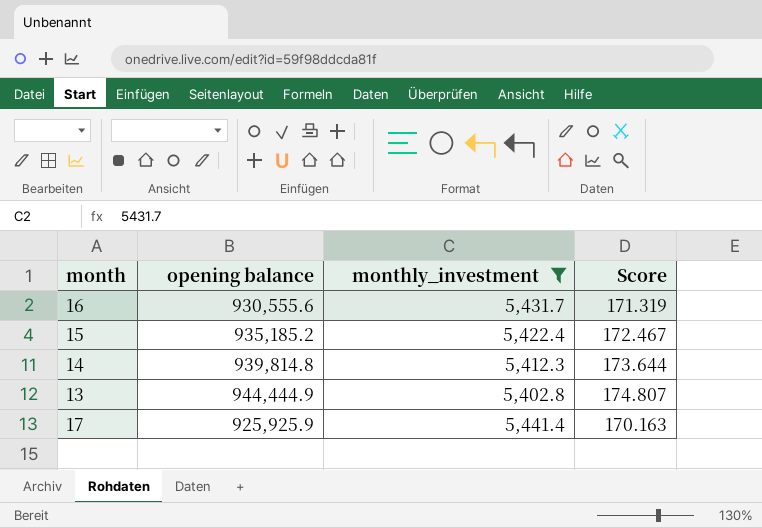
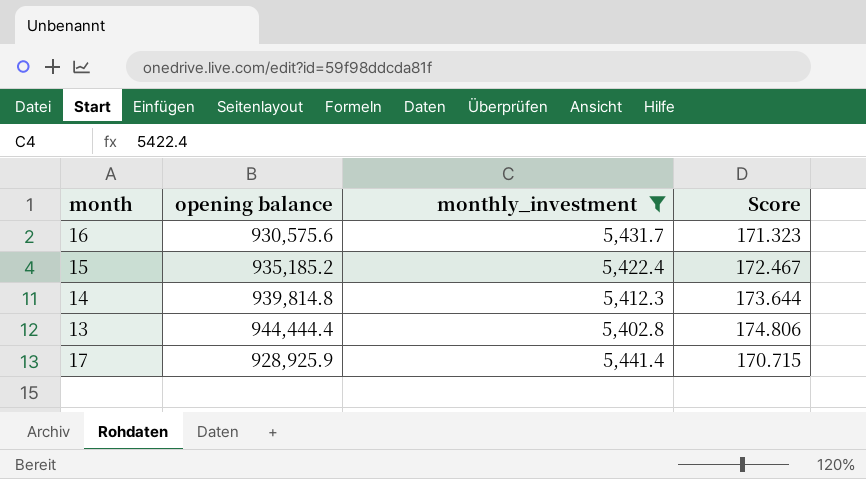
16 | opening balance: 930,555.6 -> 930,575.6
16 | Score: 171.319 -> 171.323
13 | opening balance: 944,444.9 -> 944,444.4
13 | Score: 174.807 -> 174.806
17 | opening balance: 925,925.9 -> 928,925.9
17 | Score: 170.163 -> 170.715

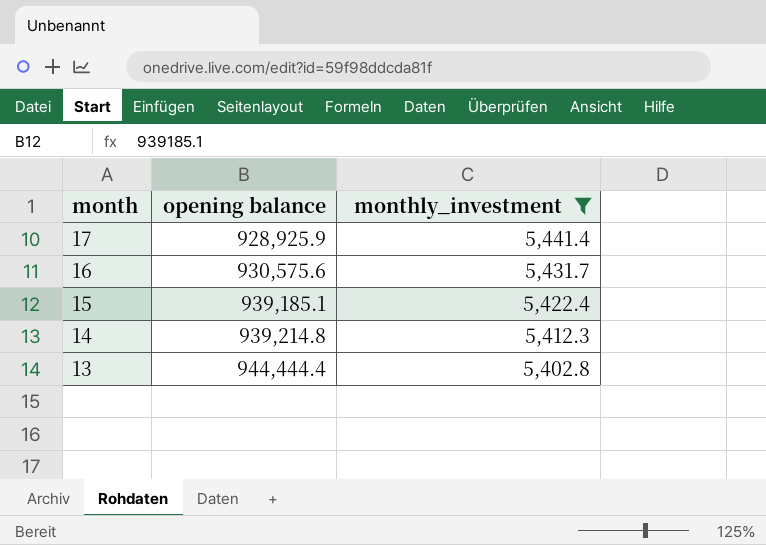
row order: none -> month descending
column Score | formula: [opening balance] / [monthly_investment] -> none
15 | opening balance: 935,185.2 -> 939,185.1
14 | opening balance: 939,814.8 -> 939,214.8

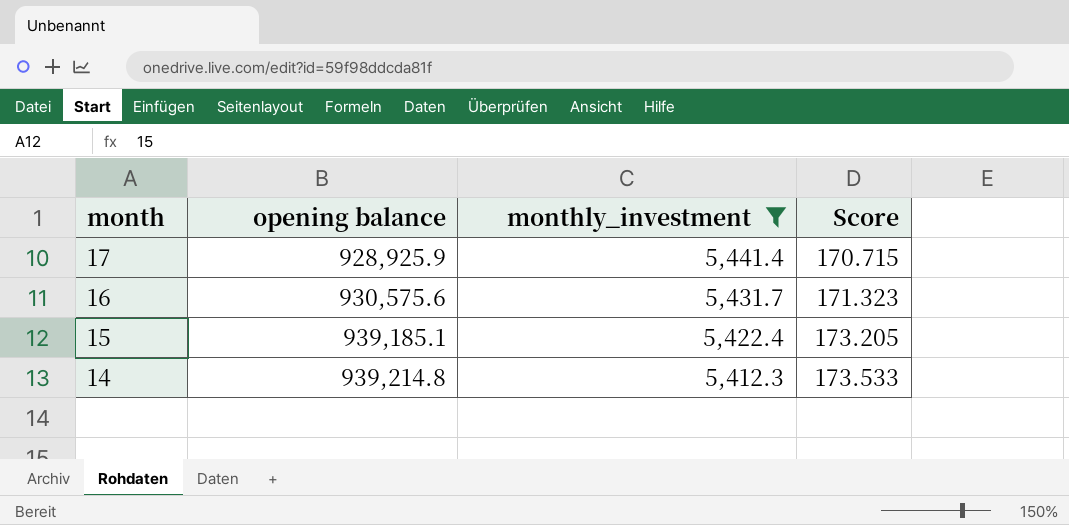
column Score | formula: none -> [opening balance] / [monthly_investment]
row 13: 944,444.4 | 5,402.8 -> none

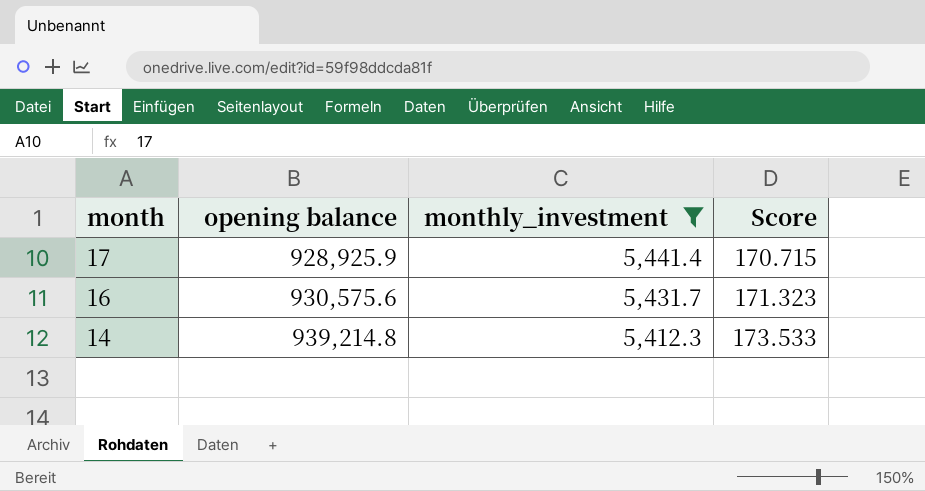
row 15: 939,185.1 | 5,422.4 | 173.205 -> none

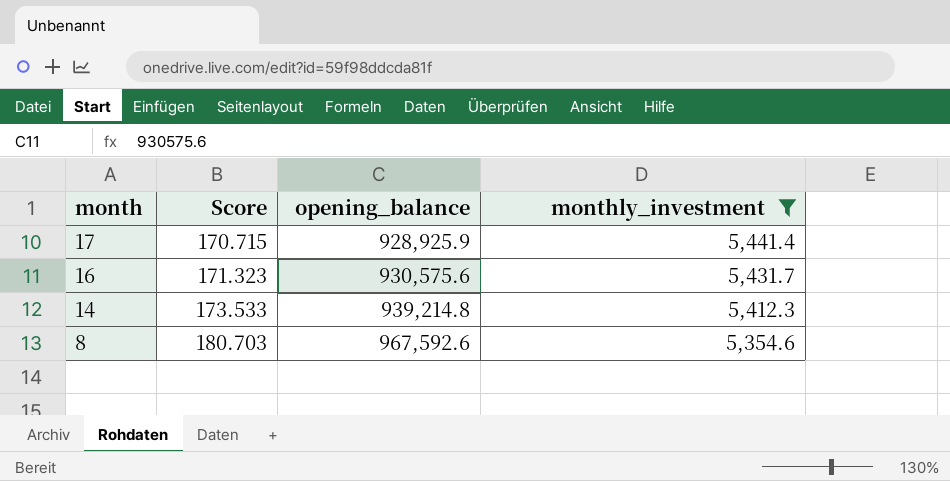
column Score | position: 4 -> 2
column name: opening balance -> opening_balance
row 8: none -> 180.703 | 967,592.6 | 5,354.6

